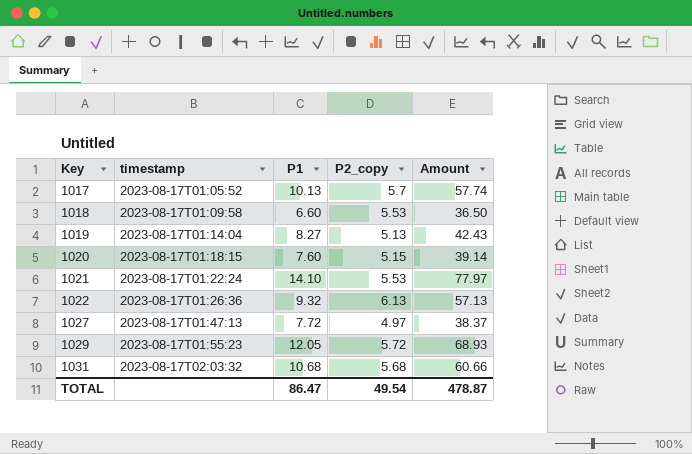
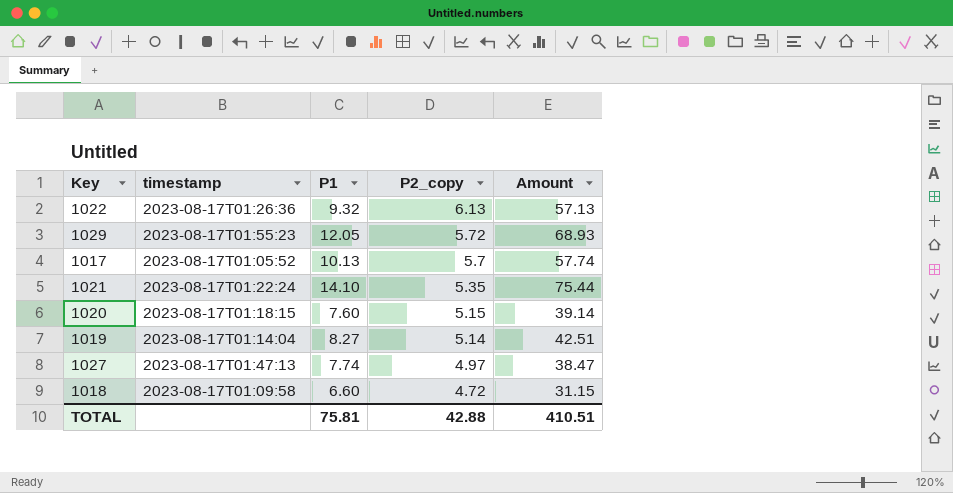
row order: Key ascending -> P2_copy descending
row 1031: 2023-08-17T02:03:32 | 10.68 | 5.68 | 60.66 -> none
1021 | P2_copy: 5.53 -> 5.35
1021 | Amount: 77.97 -> 75.44
1019 | P2_copy: 5.13 -> 5.14
1019 | Amount: 42.43 -> 42.51
1027 | P1: 7.72 -> 7.74
1027 | Amount: 38.37 -> 38.47
1018 | P2_copy: 5.53 -> 4.72
1018 | Amount: 36.50 -> 31.15
TOTAL | P1: 86.47 -> 75.81
TOTAL | P2_copy: 49.54 -> 42.88
TOTAL | Amount: 478.87 -> 410.51

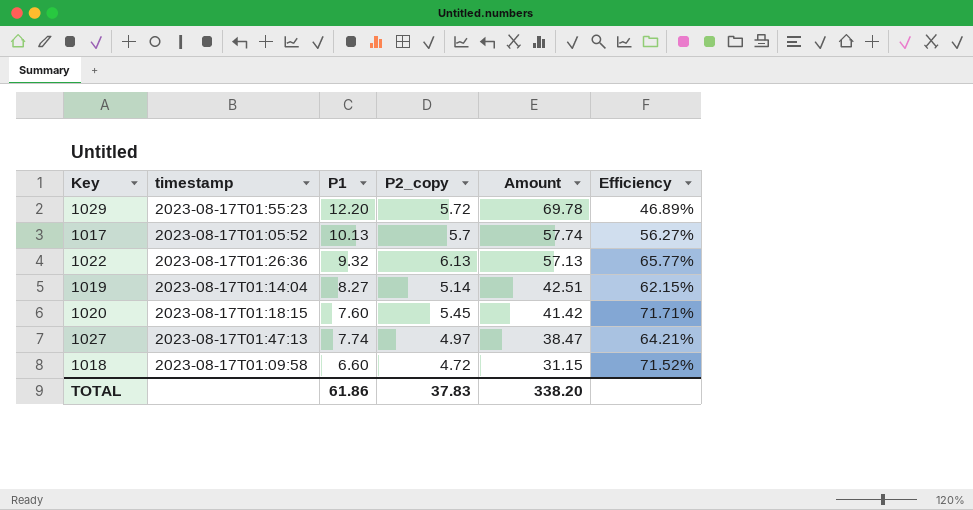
row order: P2_copy descending -> Amount descending
column Efficiency | formula: none -> [P2_copy] / [P1]
row 1021: 2023-08-17T01:22:24 | 14.10 | 5.35 | 75.44 -> none
1029 | P1: 12.05 -> 12.20
1029 | Amount: 68.93 -> 69.78
1020 | P2_copy: 5.15 -> 5.45
1020 | Amount: 39.14 -> 41.42
TOTAL | P1: 75.81 -> 61.86
TOTAL | P2_copy: 42.88 -> 37.83
TOTAL | Amount: 410.51 -> 338.20

